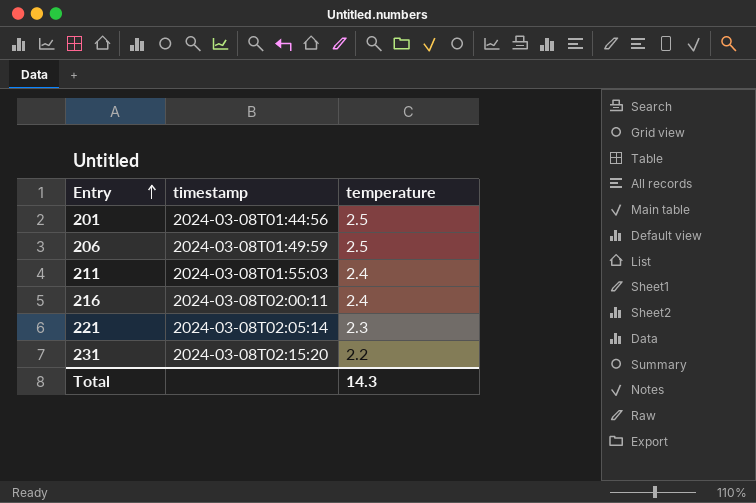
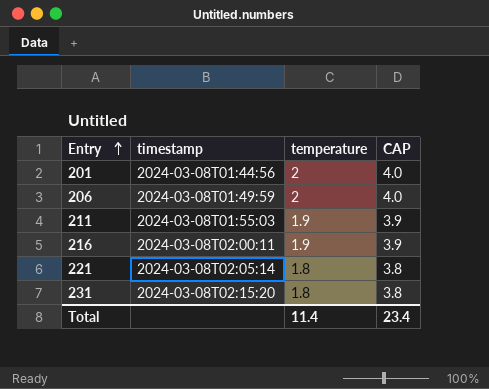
column CAP | formula: none -> [temperature] + 2
201 | temperature: 2.5 -> 2
206 | temperature: 2.5 -> 2
211 | temperature: 2.4 -> 1.9
216 | temperature: 2.4 -> 1.9
221 | temperature: 2.3 -> 1.8
231 | temperature: 2.2 -> 1.8
Total | temperature: 14.3 -> 11.4

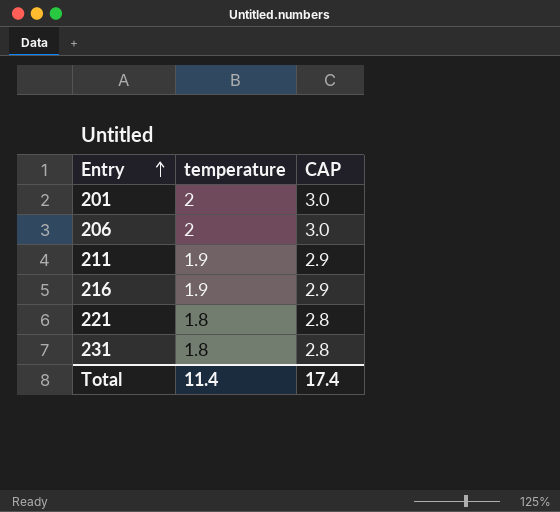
column timestamp | position: 2 -> none
column CAP | formula: [temperature] + 2 -> [temperature] + 1
Total | CAP: 23.4 -> 17.4

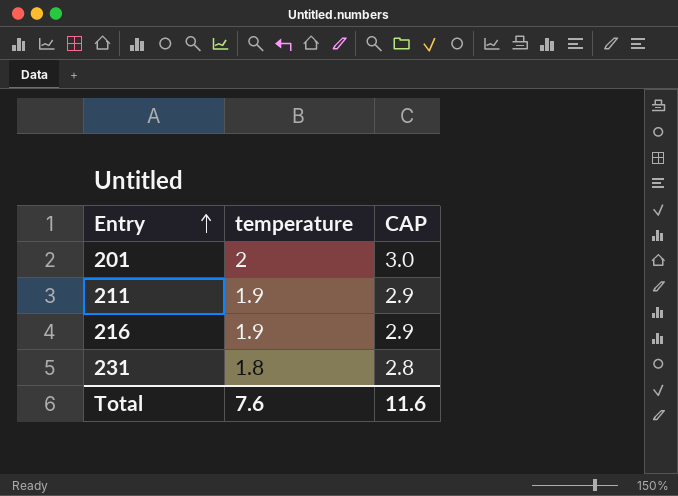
row 206: 2 | 3.0 -> none
row 221: 1.8 | 2.8 -> none
Total | temperature: 11.4 -> 7.6
Total | CAP: 17.4 -> 11.6

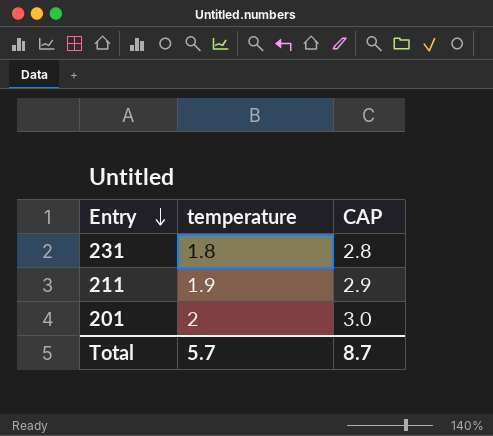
row order: Entry ascending -> Entry descending
row 216: 1.9 | 2.9 -> none
Total | temperature: 7.6 -> 5.7
Total | CAP: 11.6 -> 8.7

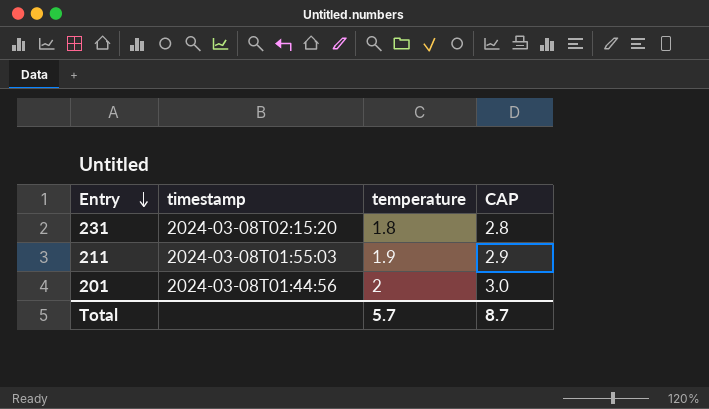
column timestamp | position: none -> 2

